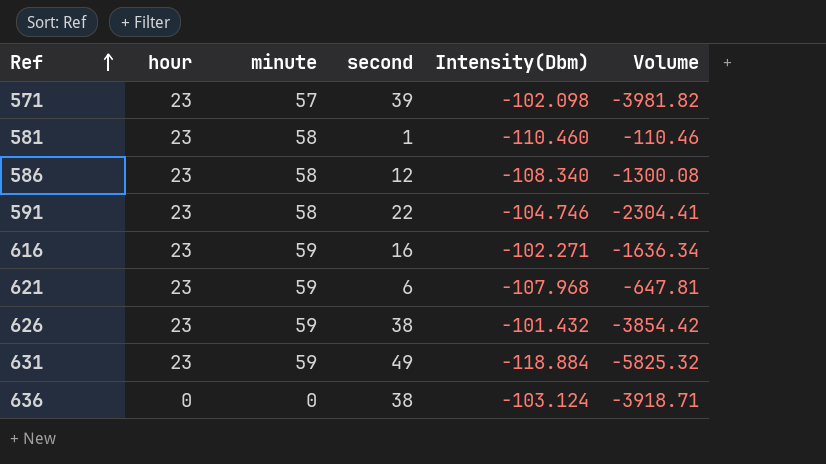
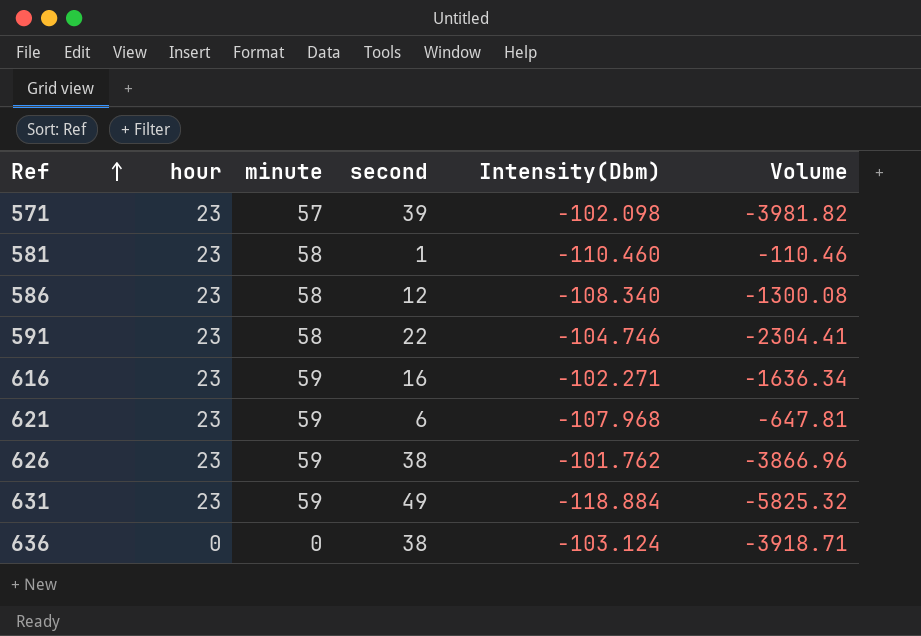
626 | Intensity(Dbm): -101.432 -> -101.762
626 | Volume: -3854.42 -> -3866.96

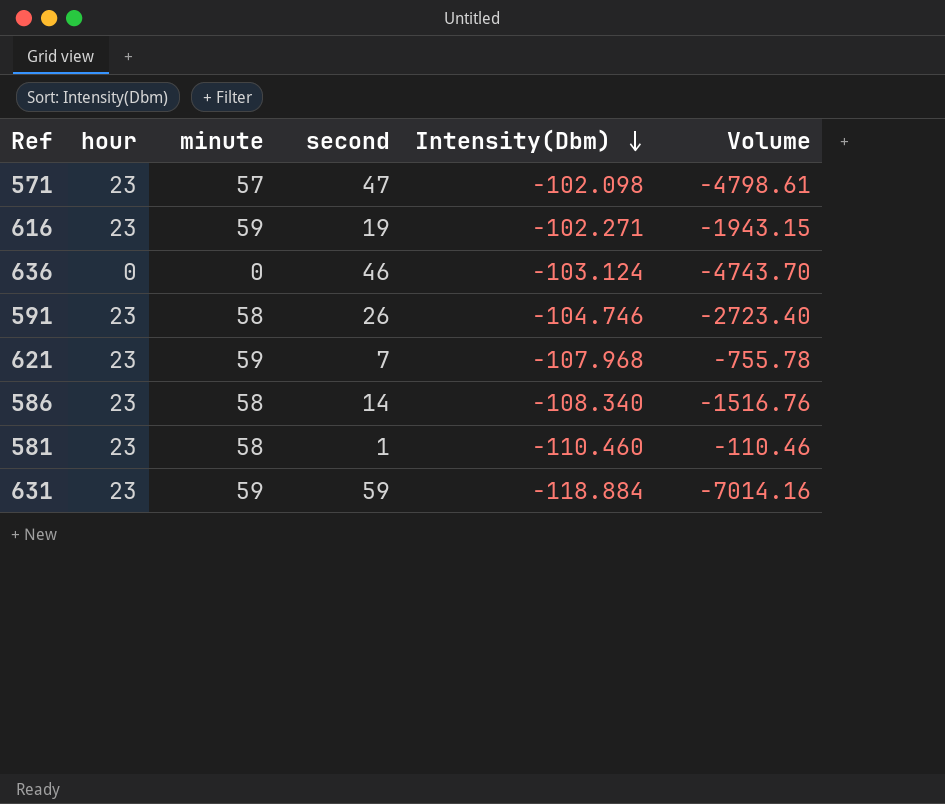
row order: Ref ascending -> Intensity(Dbm) descending
row 626: 23 | 59 | 38 | -101.762 | -3866.96 -> none
571 | second: 39 -> 47
571 | Volume: -3981.82 -> -4798.61
616 | second: 16 -> 19
616 | Volume: -1636.34 -> -1943.15
636 | second: 38 -> 46
636 | Volume: -3918.71 -> -4743.70
591 | second: 22 -> 26
591 | Volume: -2304.41 -> -2723.40
621 | second: 6 -> 7
621 | Volume: -647.81 -> -755.78
586 | second: 12 -> 14
586 | Volume: -1300.08 -> -1516.76
631 | second: 49 -> 59
631 | Volume: -5825.32 -> -7014.16

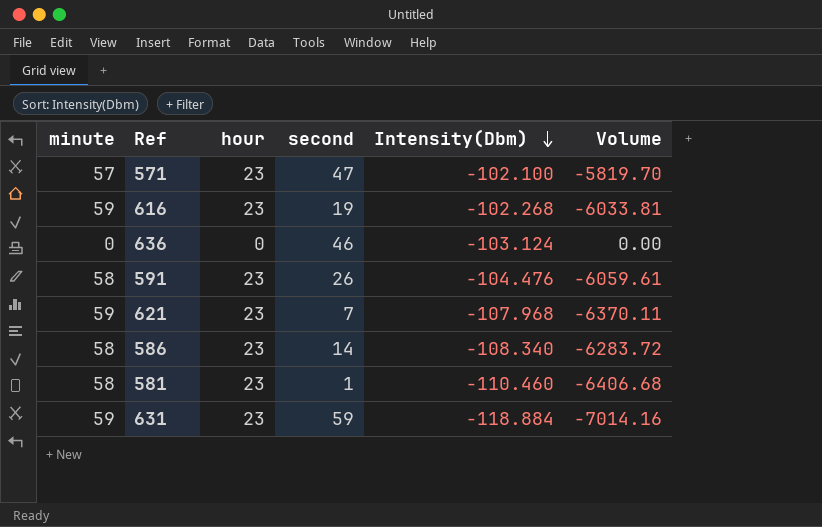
column minute | position: 3 -> 1
column Volume | formula: [second] * [Intensity(Dbm)] -> [minute] * [Intensity(Dbm)]
571 | Intensity(Dbm): -102.098 -> -102.100
616 | Intensity(Dbm): -102.271 -> -102.268
591 | Intensity(Dbm): -104.746 -> -104.476

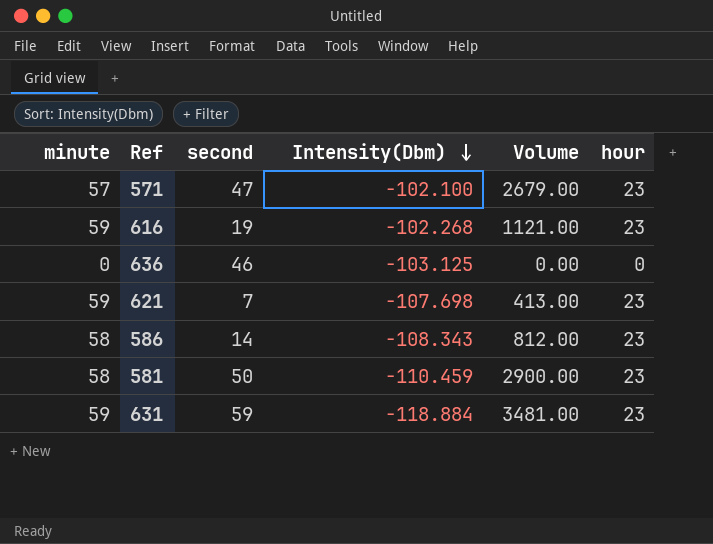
column Volume | formula: [minute] * [Intensity(Dbm)] -> [minute] * [second]
column hour | position: 3 -> 6
row 591: 58 | 23 | 26 | -104.476 | -6059.61 -> none
636 | Intensity(Dbm): -103.124 -> -103.125
621 | Intensity(Dbm): -107.968 -> -107.698
586 | Intensity(Dbm): -108.340 -> -108.343
581 | second: 1 -> 50
581 | Intensity(Dbm): -110.460 -> -110.459

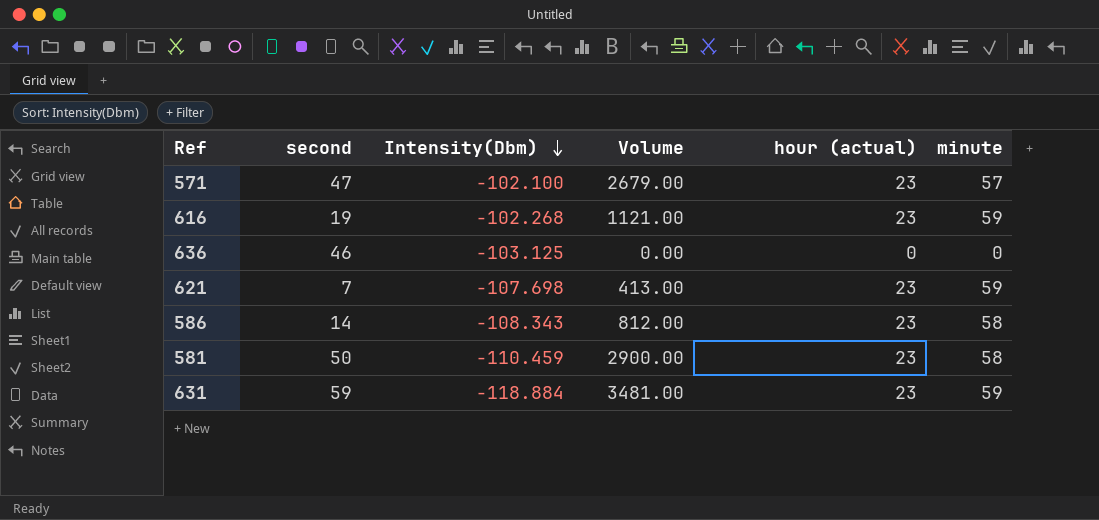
column name: hour -> hour (actual)
column minute | position: 1 -> 6

